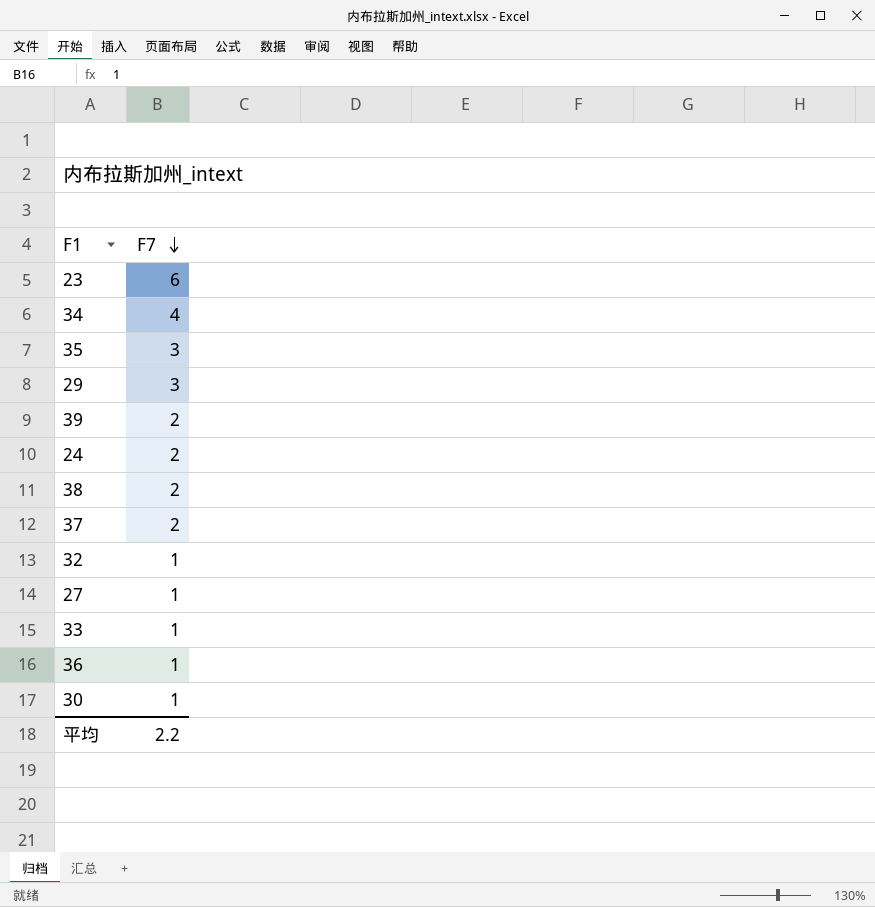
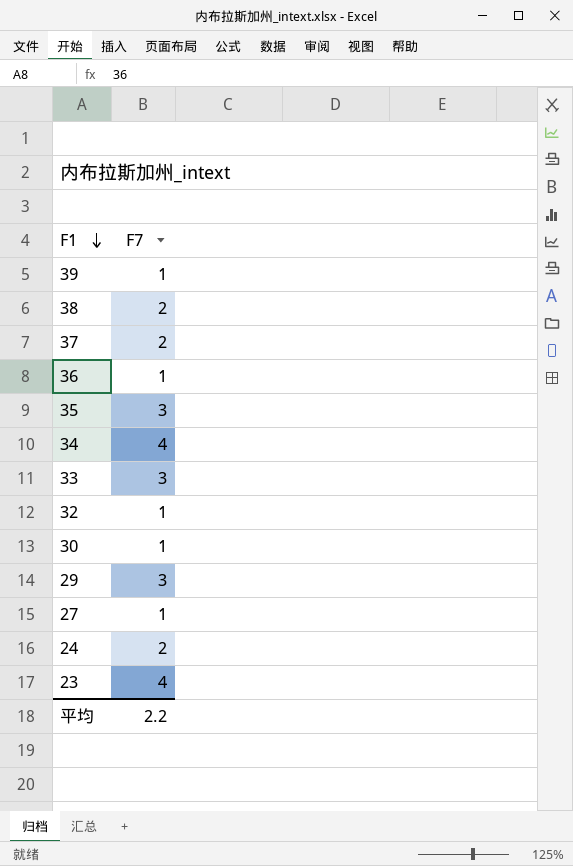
row order: F7 descending -> F1 descending
39 | F7: 2 -> 1
33 | F7: 1 -> 3
23 | F7: 6 -> 4

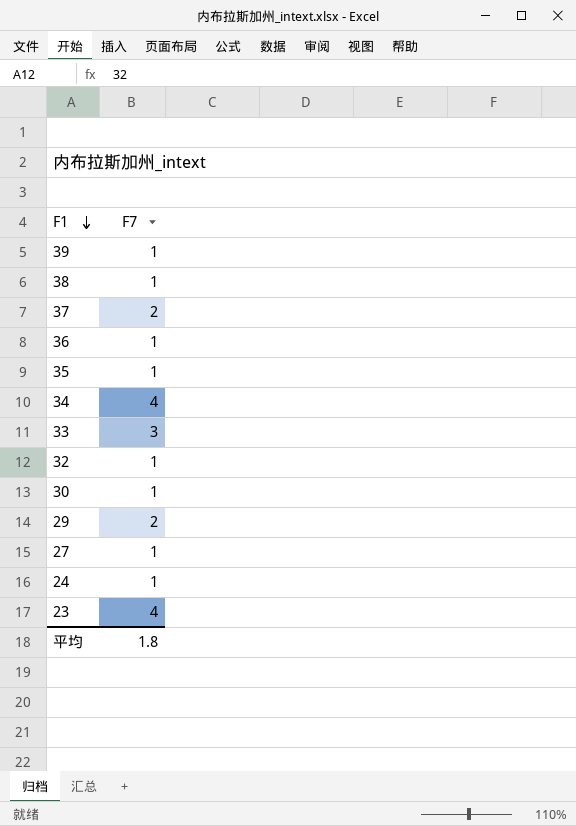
38 | F7: 2 -> 1
35 | F7: 3 -> 1
29 | F7: 3 -> 2
24 | F7: 2 -> 1
平均 | F7: 2.2 -> 1.8

